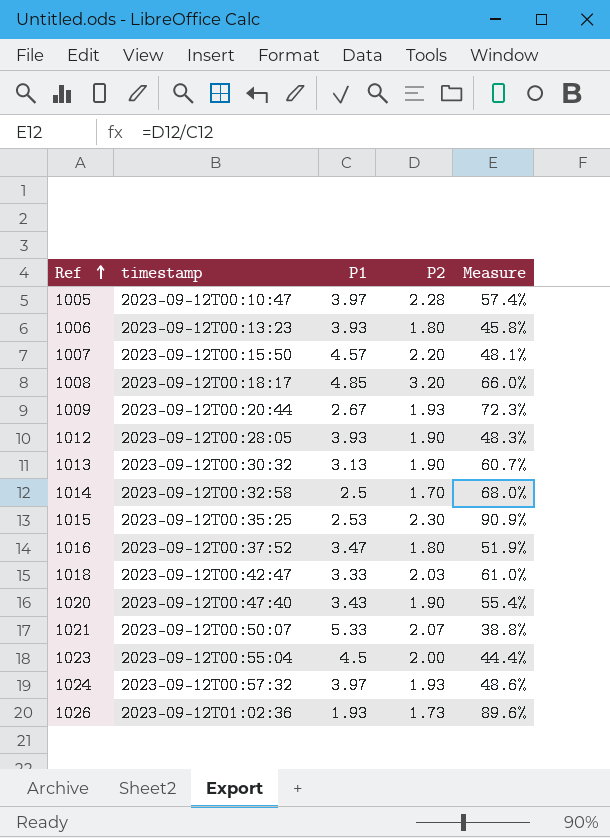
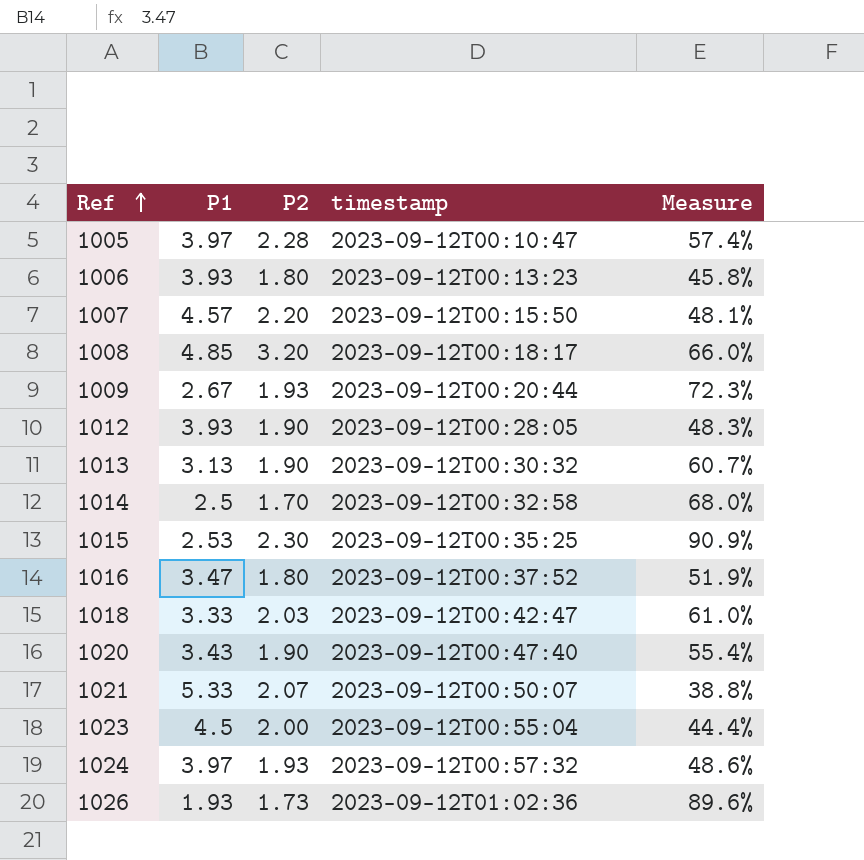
column timestamp | position: 2 -> 4

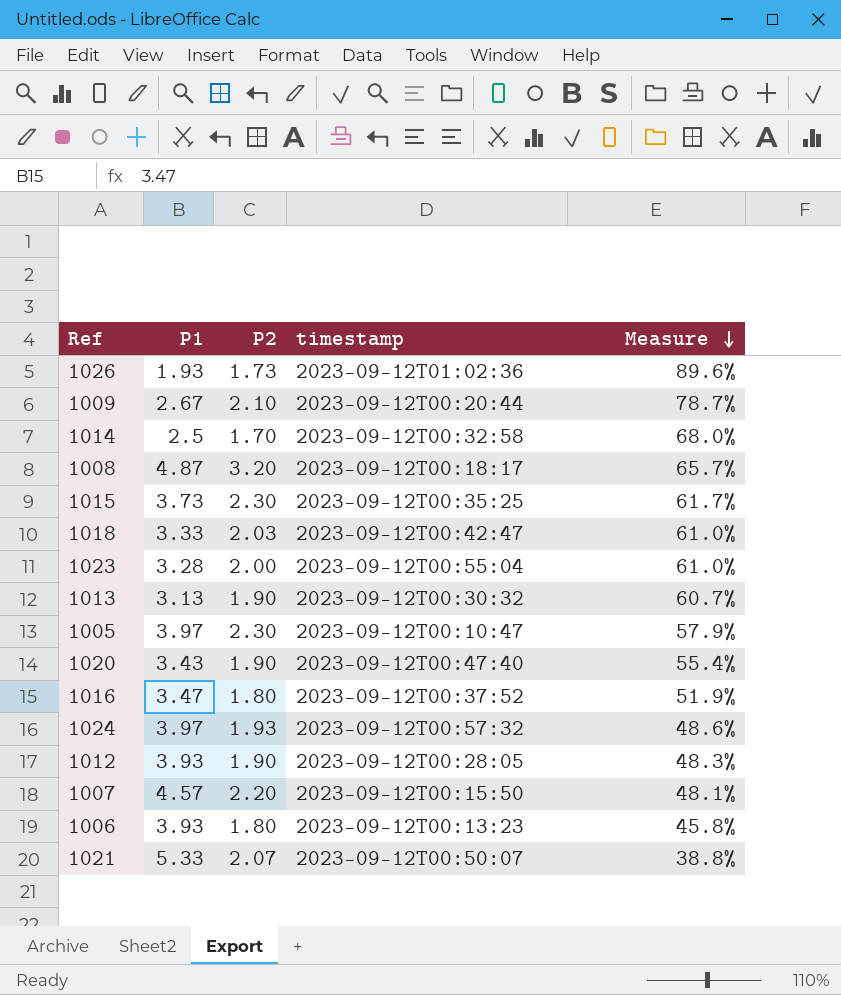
row order: Ref ascending -> Measure descending
1009 | P2: 1.93 -> 2.10
1009 | Measure: 72.3% -> 78.7%
1008 | P1: 4.85 -> 4.87
1008 | Measure: 66.0% -> 65.7%
1015 | P1: 2.53 -> 3.73
1015 | Measure: 90.9% -> 61.7%
1023 | P1: 4.5 -> 3.28
1023 | Measure: 44.4% -> 61.0%
1005 | P2: 2.28 -> 2.30
1005 | Measure: 57.4% -> 57.9%

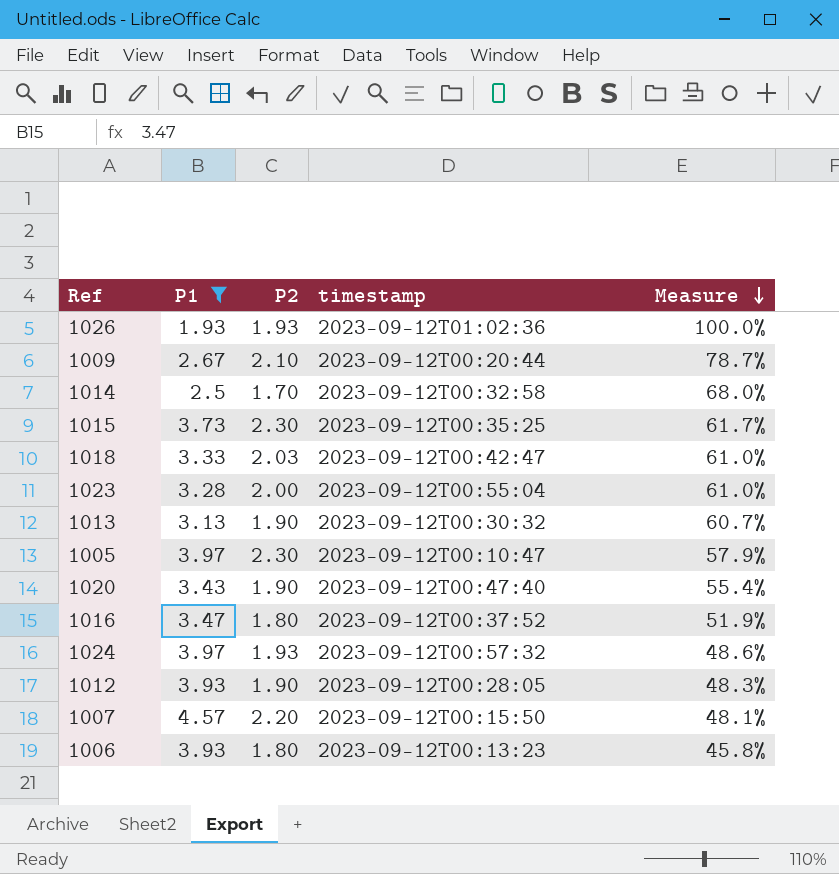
filter: none -> P1 <= 4.57
1026 | P2: 1.73 -> 1.93
1026 | Measure: 89.6% -> 100.0%

